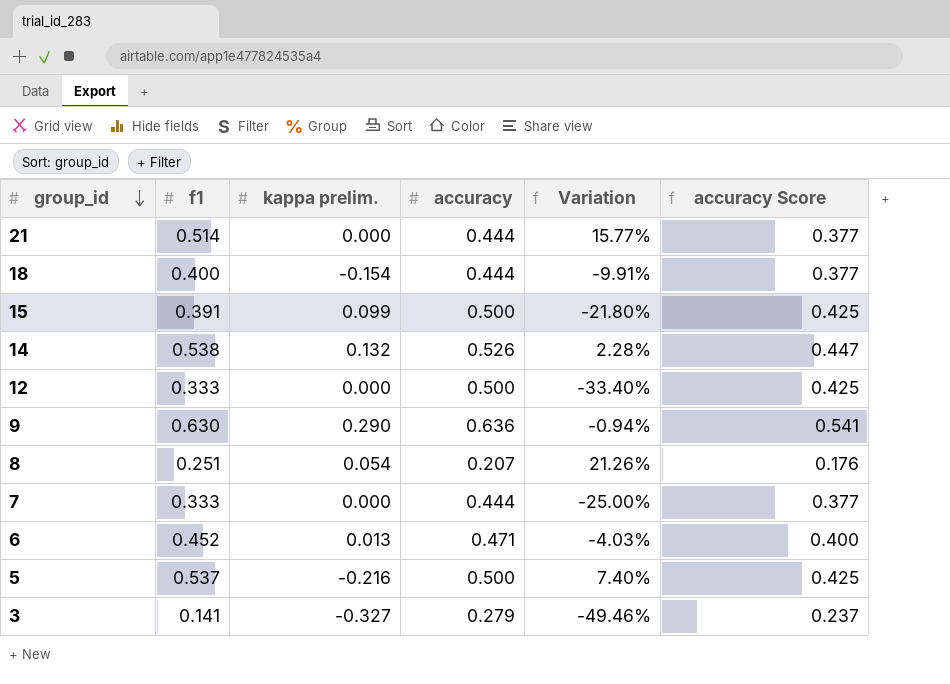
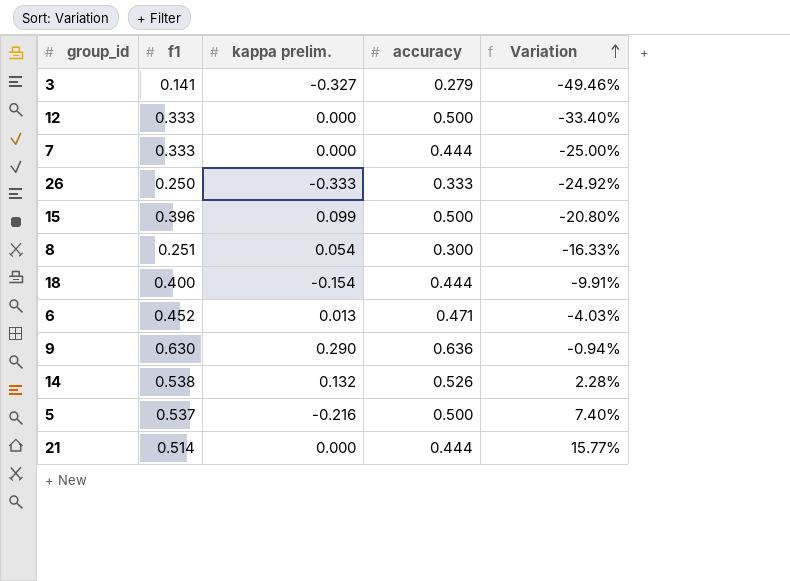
row order: group_id descending -> Variation ascending
column accuracy Score | formula: [accuracy] * 0.85 -> none
row 26: none -> 0.250 | -0.333 | 0.333 | -24.92%
15 | f1: 0.391 -> 0.396
15 | Variation: -21.80% -> -20.80%
8 | accuracy: 0.207 -> 0.300
8 | Variation: 21.26% -> -16.33%

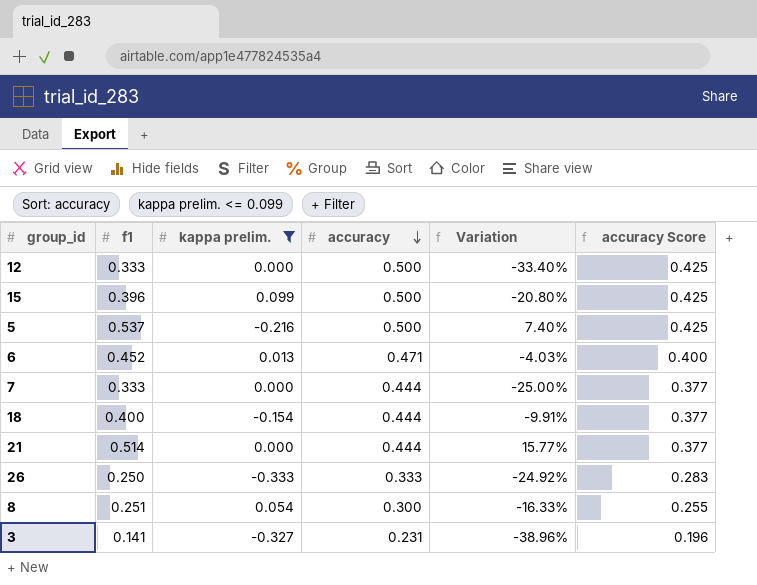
filter: none -> kappa prelim. <= 0.099
row order: Variation ascending -> accuracy descending
column accuracy Score | formula: none -> [accuracy] * 0.85
3 | accuracy: 0.279 -> 0.231
3 | Variation: -49.46% -> -38.96%

